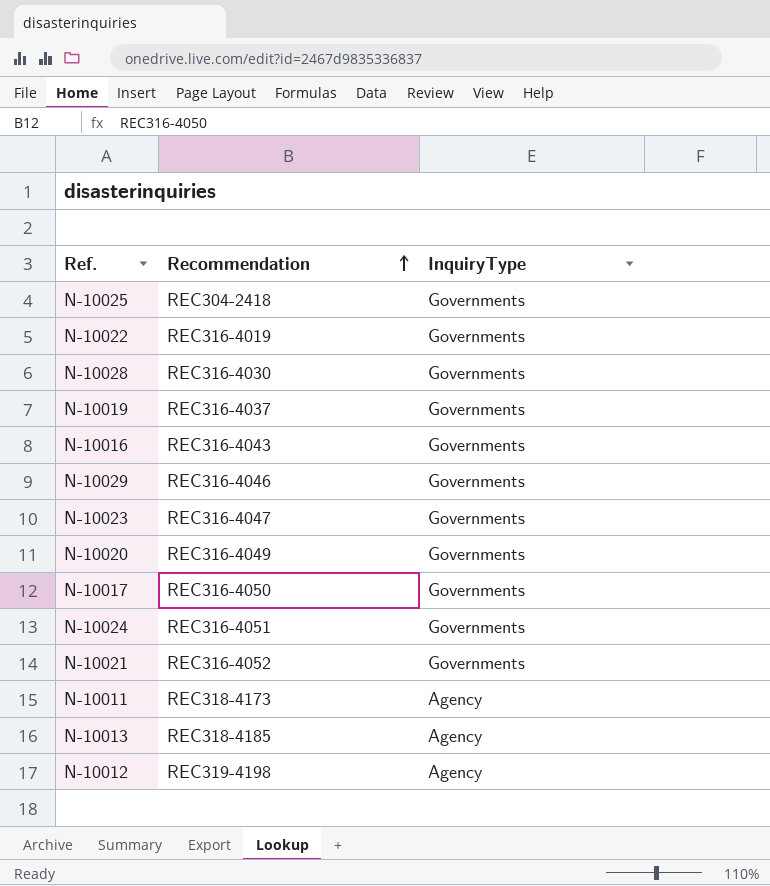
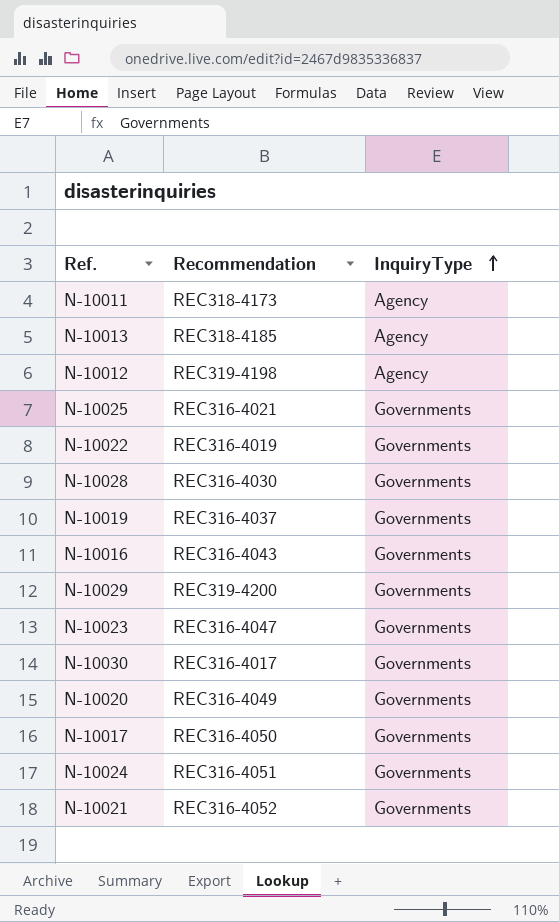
row order: Recommendation ascending -> InquiryType ascending
N-10025 | Recommendation: REC304-2418 -> REC316-4021
N-10029 | Recommendation: REC316-4046 -> REC319-4200
row N-10030: none -> REC316-4017 | Governments

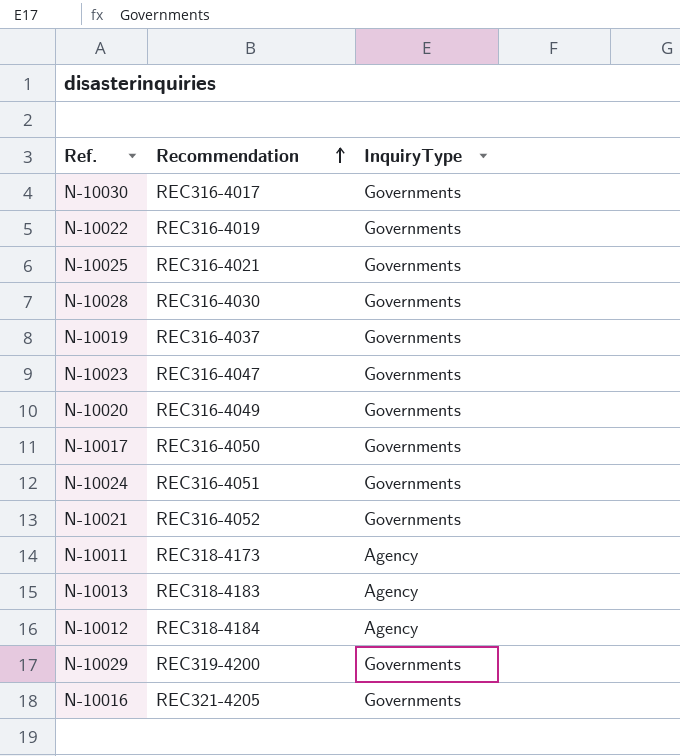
row order: InquiryType ascending -> Recommendation ascending
N-10013 | Recommendation: REC318-4185 -> REC318-4183
N-10012 | Recommendation: REC319-4198 -> REC318-4184
N-10016 | Recommendation: REC316-4043 -> REC321-4205

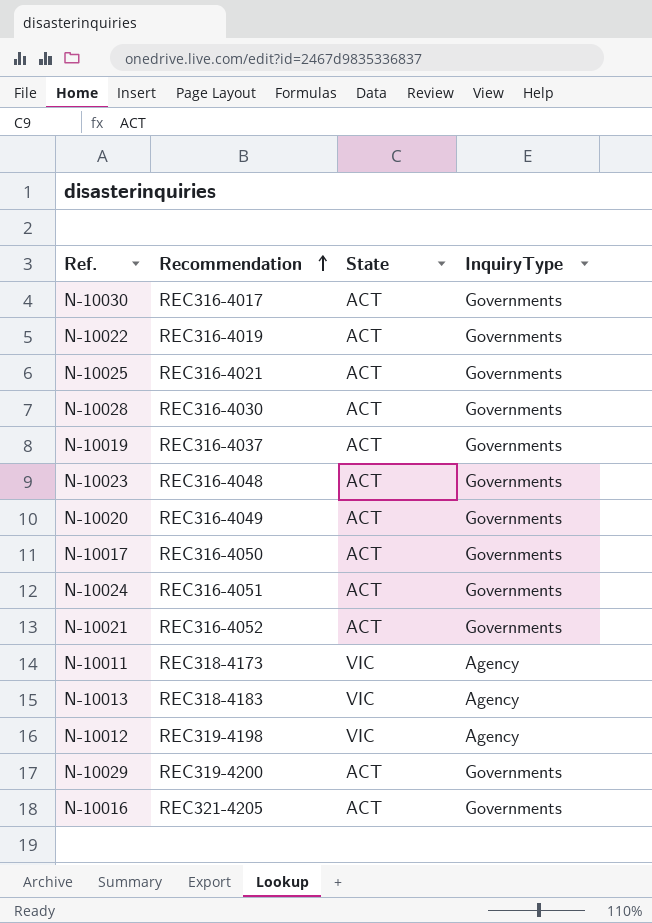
column State | position: none -> 3
N-10023 | Recommendation: REC316-4047 -> REC316-4048
N-10012 | Recommendation: REC318-4184 -> REC319-4198

